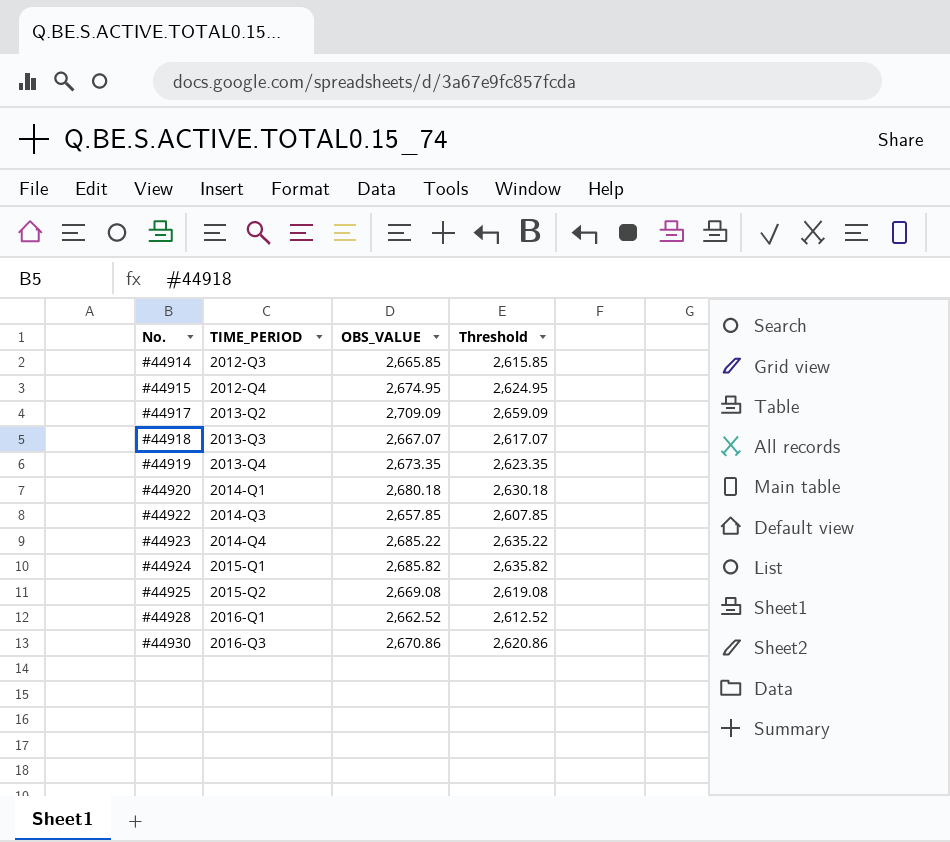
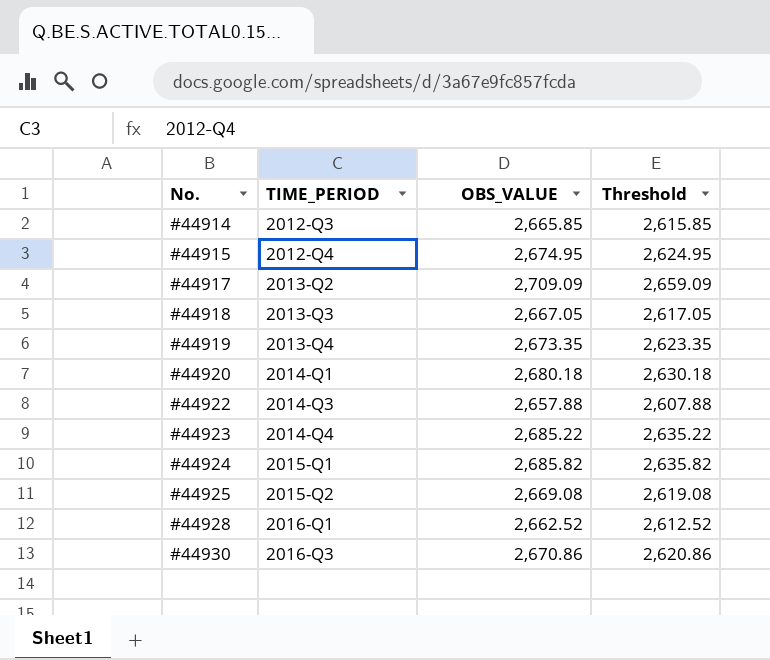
#44918 | OBS_VALUE: 2,667.07 -> 2,667.05
#44918 | Threshold: 2,617.07 -> 2,617.05
#44922 | OBS_VALUE: 2,657.85 -> 2,657.88
#44922 | Threshold: 2,607.85 -> 2,607.88

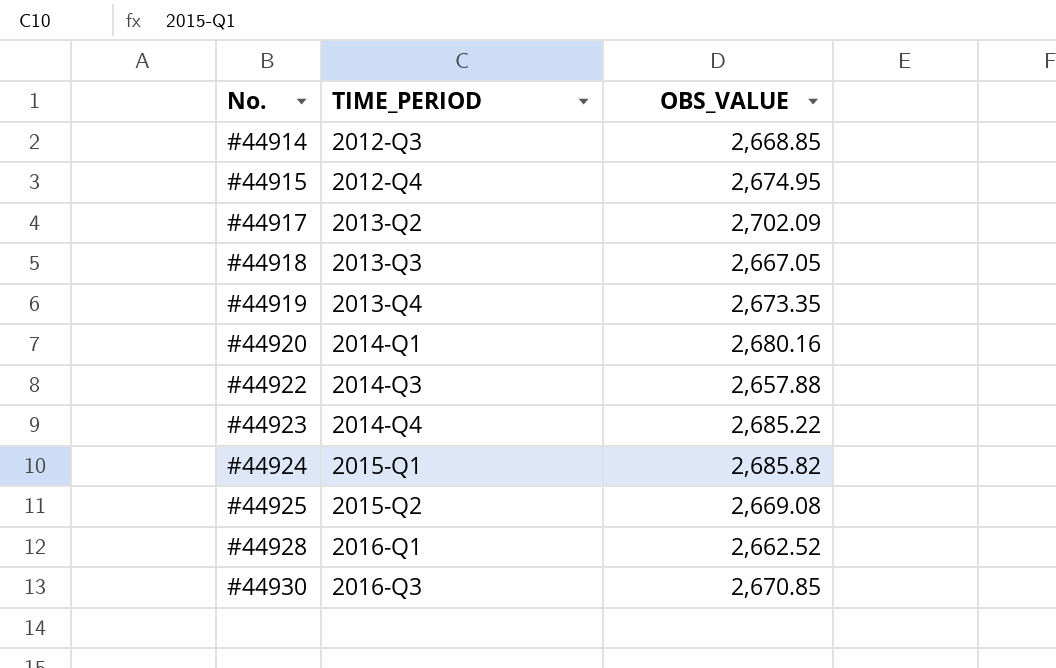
column Threshold | formula: [OBS_VALUE] - 50 -> none
#44914 | OBS_VALUE: 2,665.85 -> 2,668.85
#44917 | OBS_VALUE: 2,709.09 -> 2,702.09
#44920 | OBS_VALUE: 2,680.18 -> 2,680.16
#44930 | OBS_VALUE: 2,670.86 -> 2,670.85

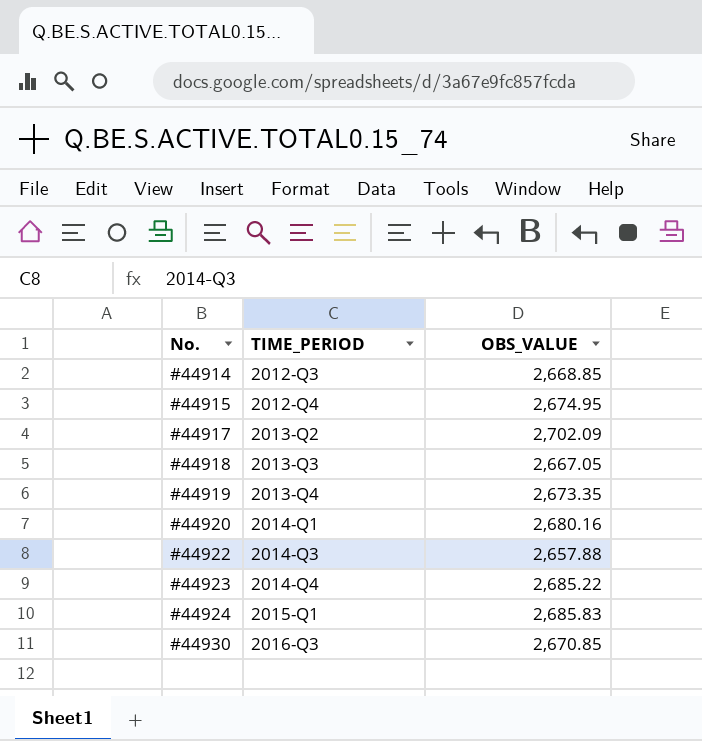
row #44925: 2015-Q2 | 2,669.08 -> none
row #44928: 2016-Q1 | 2,662.52 -> none
#44924 | OBS_VALUE: 2,685.82 -> 2,685.83

